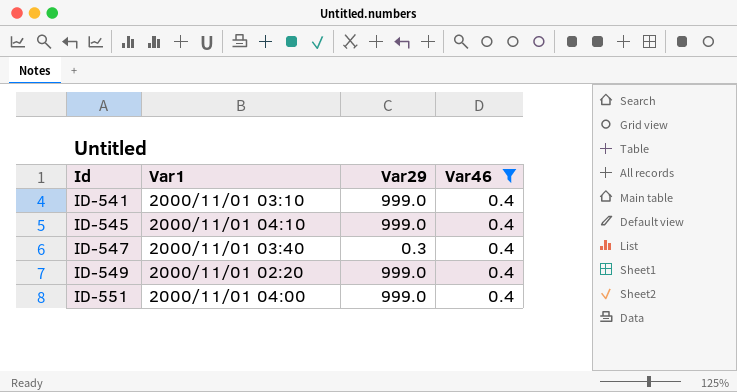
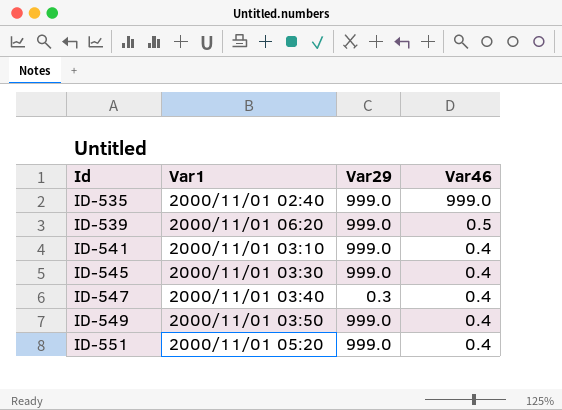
filter: Var46 = 0.4 -> none
ID-545 | Var1: 2000/11/01 04:10 -> 2000/11/01 03:30
ID-549 | Var1: 2000/11/01 02:20 -> 2000/11/01 03:50
ID-551 | Var1: 2000/11/01 04:00 -> 2000/11/01 05:20

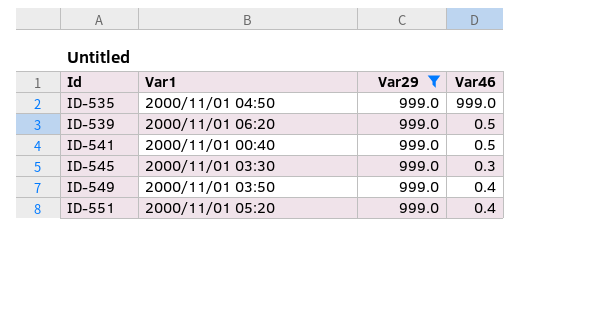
filter: none -> Var29 = 999.0
ID-535 | Var1: 2000/11/01 02:40 -> 2000/11/01 04:50
ID-541 | Var1: 2000/11/01 03:10 -> 2000/11/01 00:40
ID-541 | Var46: 0.4 -> 0.5
ID-545 | Var46: 0.4 -> 0.3

